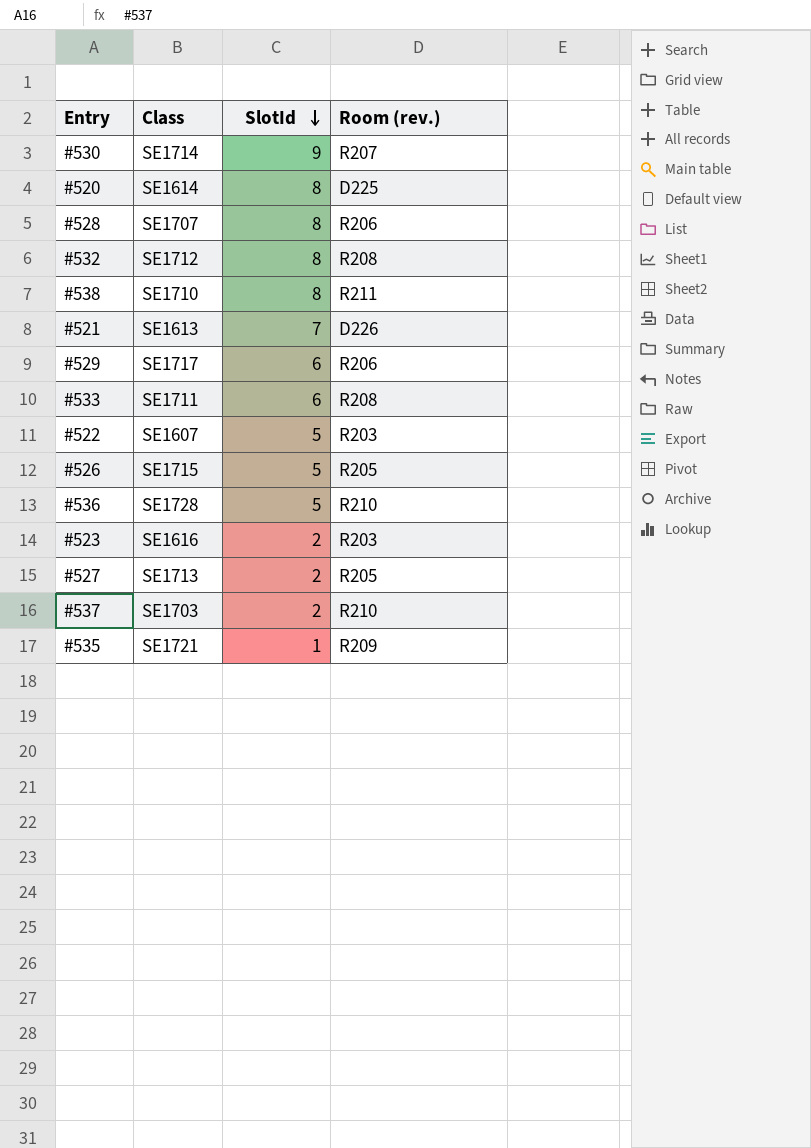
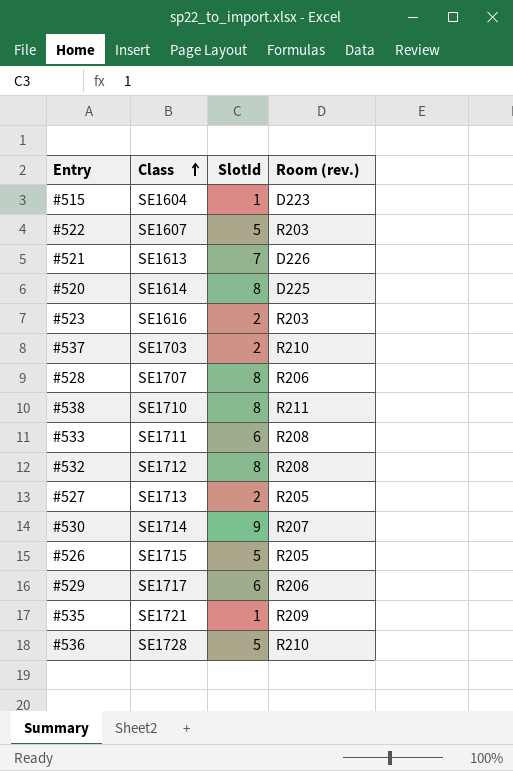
row order: SlotId descending -> Class ascending
row #515: none -> SE1604 | 1 | D223

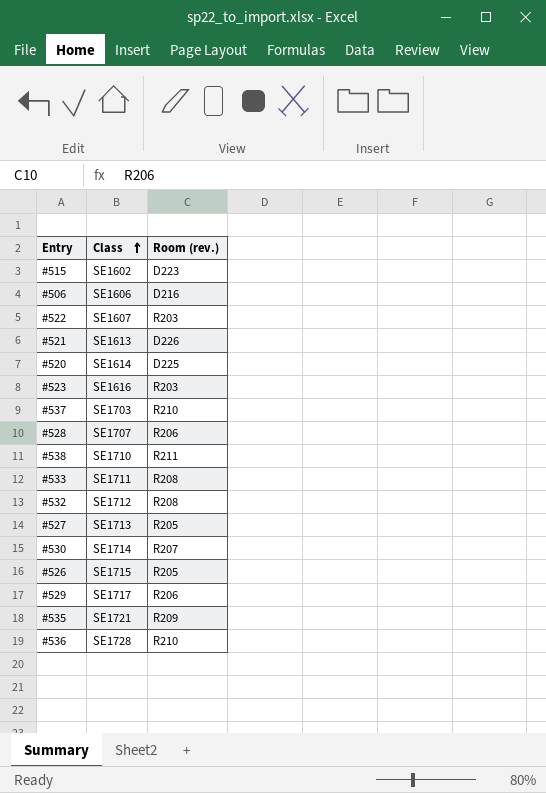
column SlotId | position: 3 -> none
#515 | Class: SE1604 -> SE1602
row #506: none -> SE1606 | D216

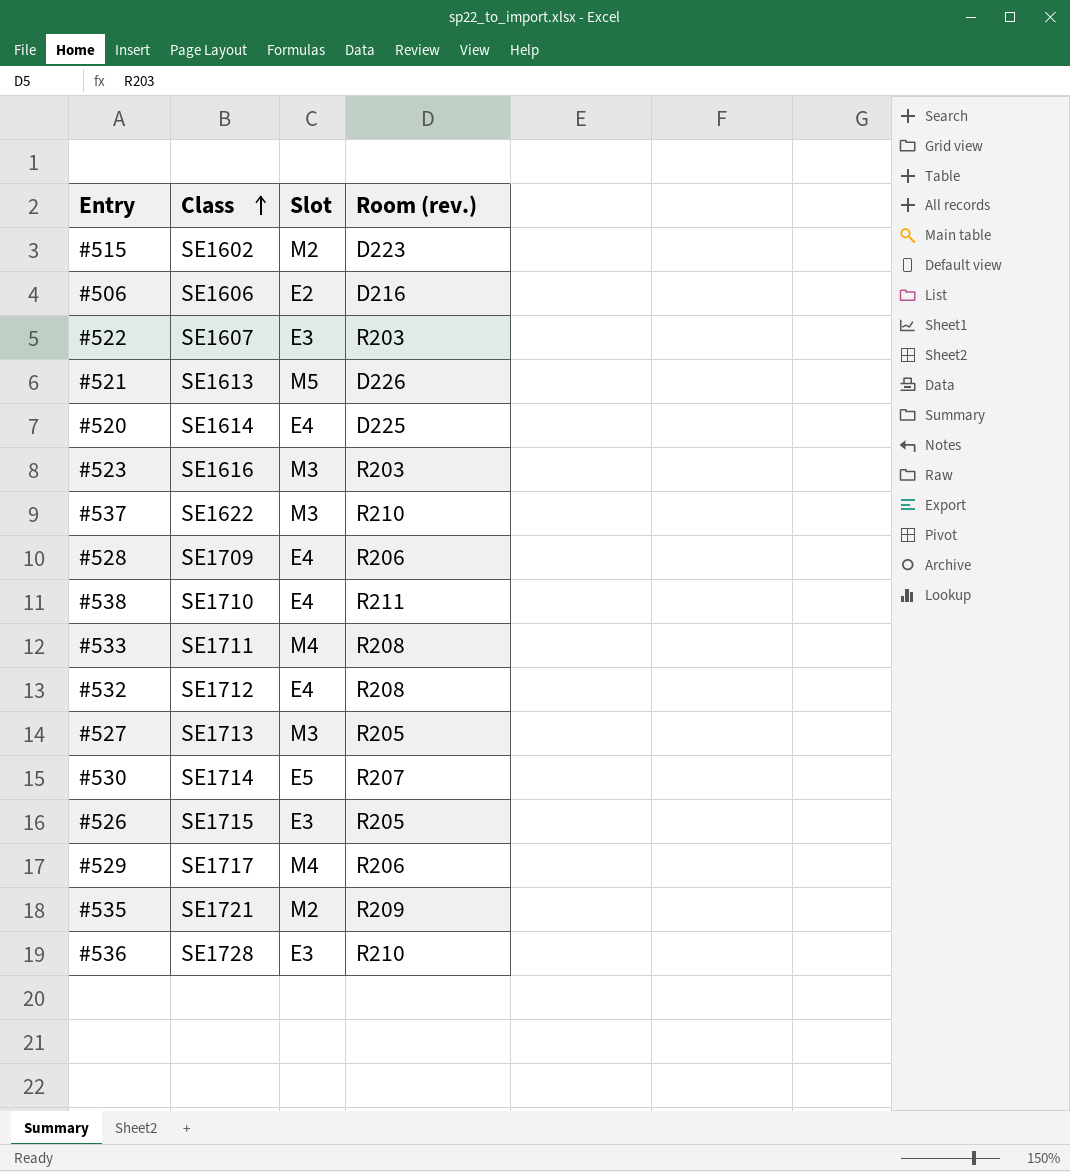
column Slot | position: none -> 3
#537 | Class: SE1703 -> SE1622
#528 | Class: SE1707 -> SE1709

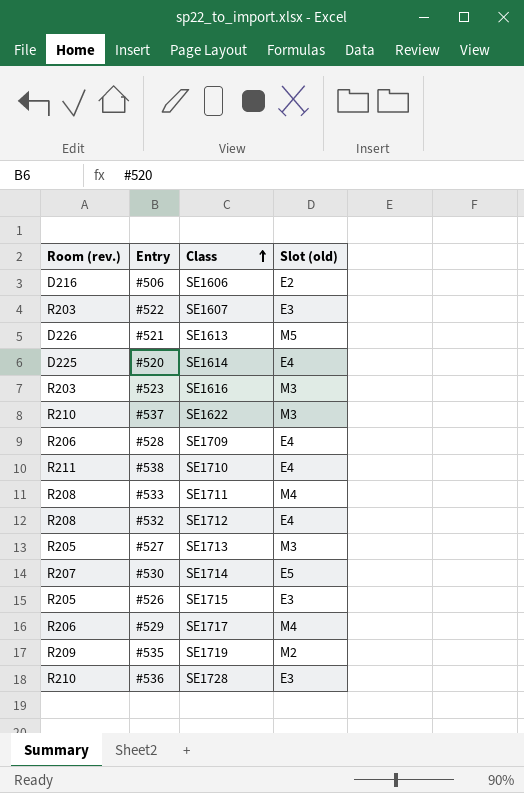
column Room (rev.) | position: 4 -> 1
column name: Slot -> Slot (old)
row #515: SE1602 | M2 | D223 -> none
#535 | Class: SE1721 -> SE1719

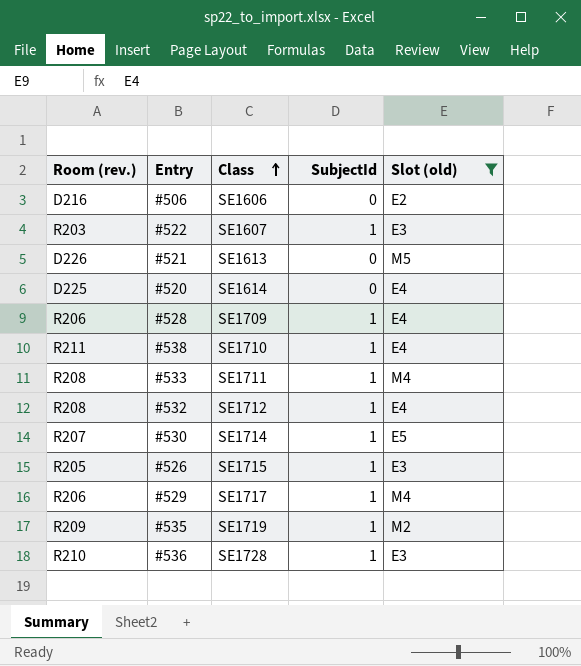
filter: none -> Slot (old) != M3
column SubjectId | position: none -> 4

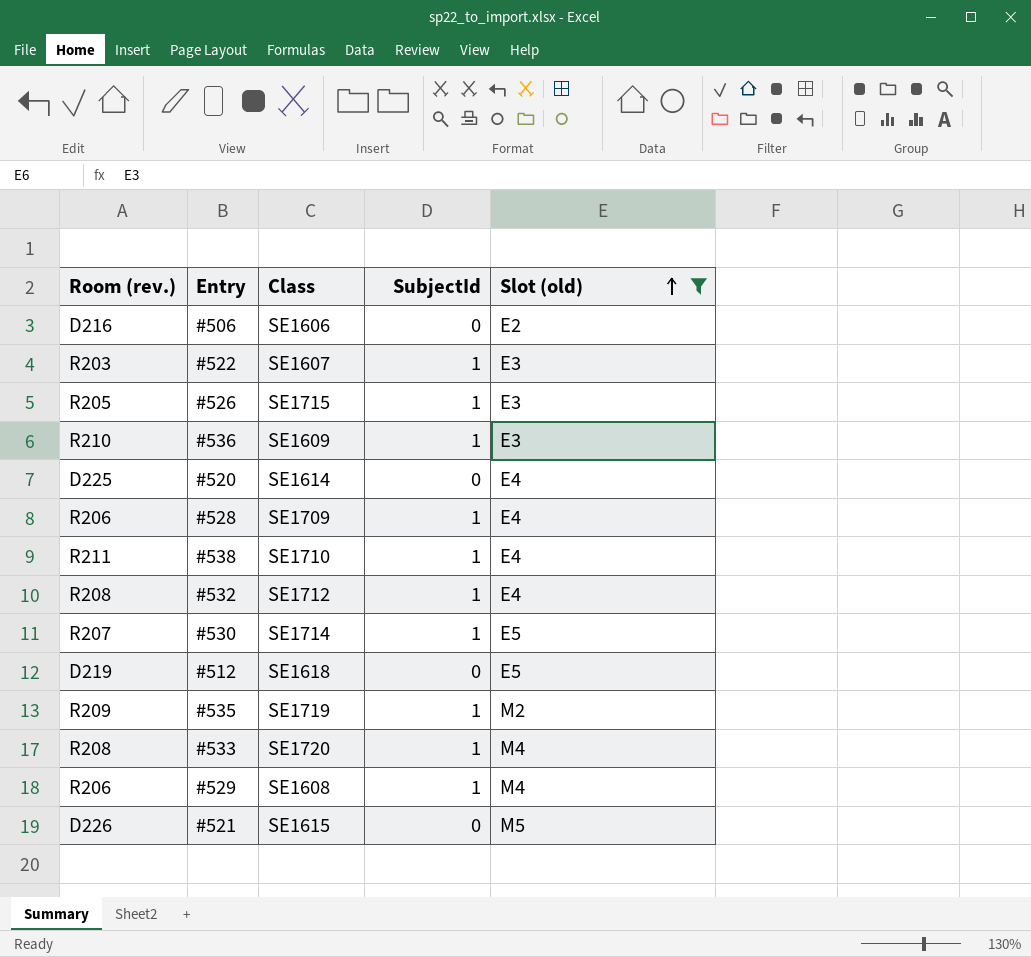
row order: Class ascending -> Slot (old) ascending
#536 | Class: SE1728 -> SE1609
row #512: none -> D219 | SE1618 | 0 | E5
#533 | Class: SE1711 -> SE1720
#529 | Class: SE1717 -> SE1608
#521 | Class: SE1613 -> SE1615

